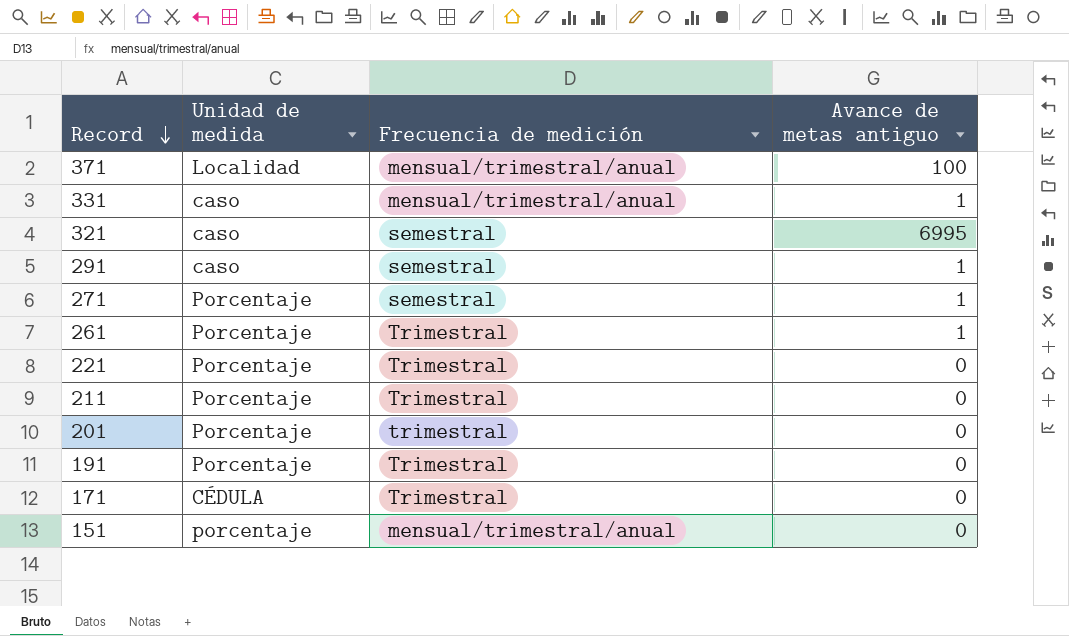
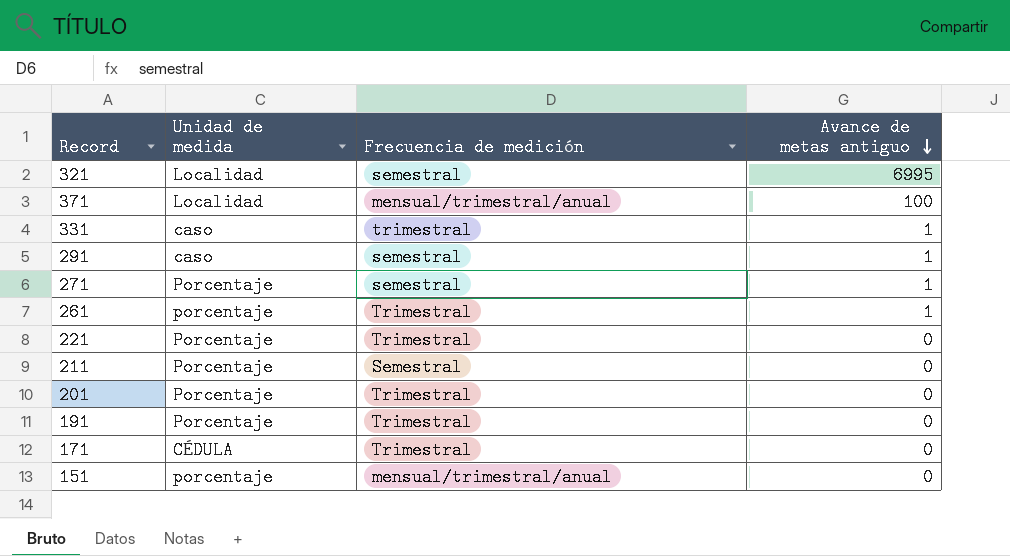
row order: Record descending -> Avance de metas antiguo descending
321 | Unidad de medida: caso -> Localidad
331 | Frecuencia de medición: mensual/trimestral/anual -> trimestral
261 | Unidad de medida: Porcentaje -> porcentaje
211 | Frecuencia de medición: Trimestral -> Semestral
201 | Frecuencia de medición: trimestral -> Trimestral

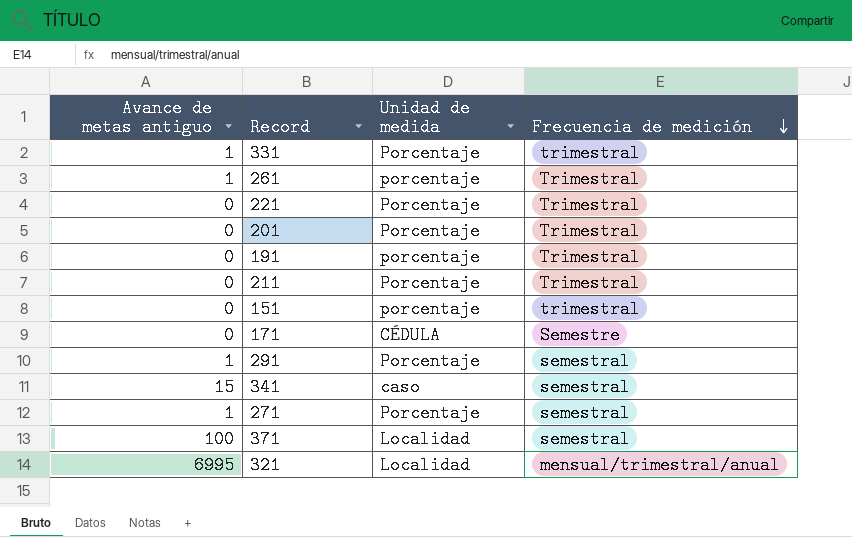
row order: Avance de metas antiguo descending -> Frecuencia de medición descending
column Avance de metas antiguo | position: 4 -> 1
331 | Unidad de medida: caso -> Porcentaje
191 | Unidad de medida: Porcentaje -> porcentaje
211 | Frecuencia de medición: Semestral -> Trimestral
151 | Frecuencia de medición: mensual/trimestral/anual -> trimestral
171 | Frecuencia de medición: Trimestral -> Semestre
291 | Unidad de medida: caso -> Porcentaje
row 341: none -> 15 | caso | semestral
371 | Frecuencia de medición: mensual/trimestral/anual -> semestral
321 | Frecuencia de medición: semestral -> mensual/trimestral/anual

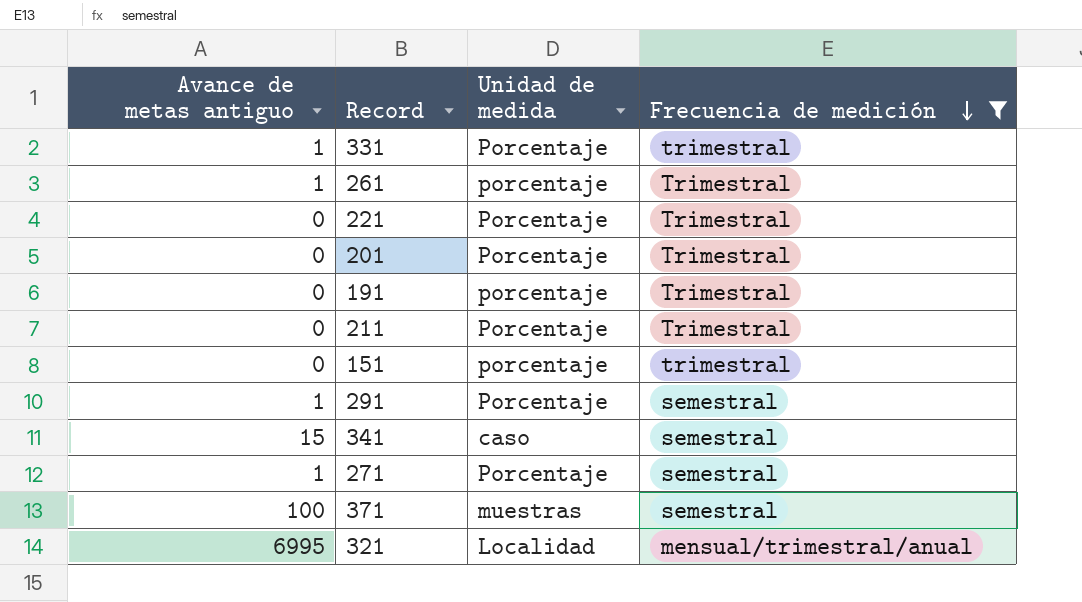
filter: none -> Frecuencia de medición != Semestre
371 | Unidad de medida: Localidad -> muestras

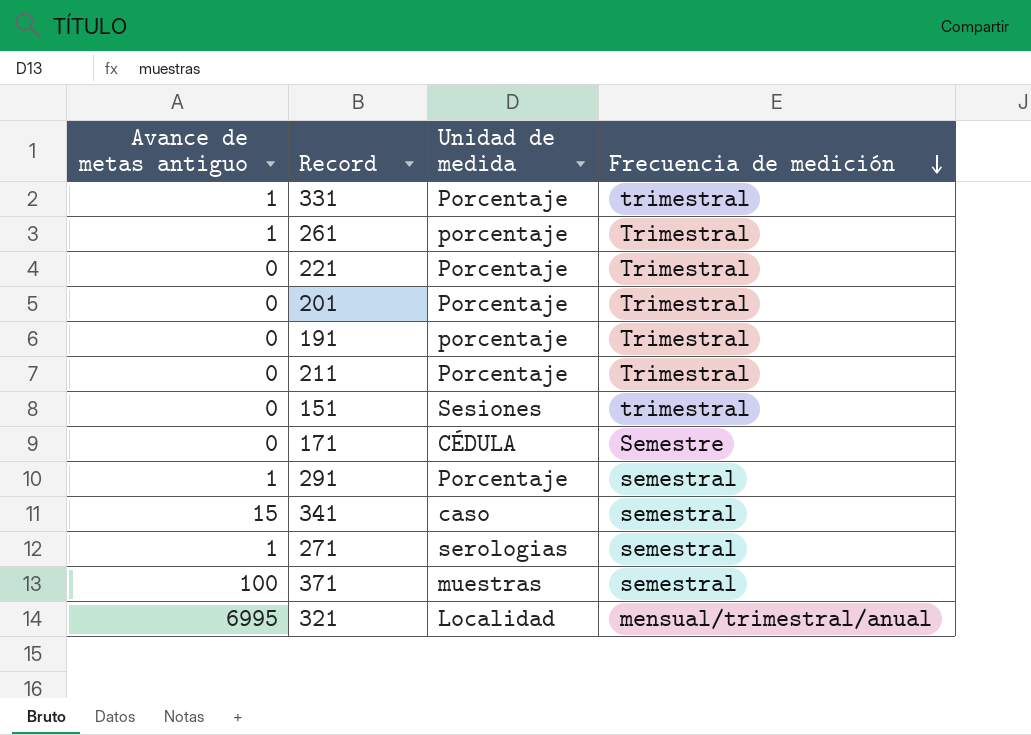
filter: Frecuencia de medición != Semestre -> none
151 | Unidad de medida: porcentaje -> Sesiones
271 | Unidad de medida: Porcentaje -> serologias

